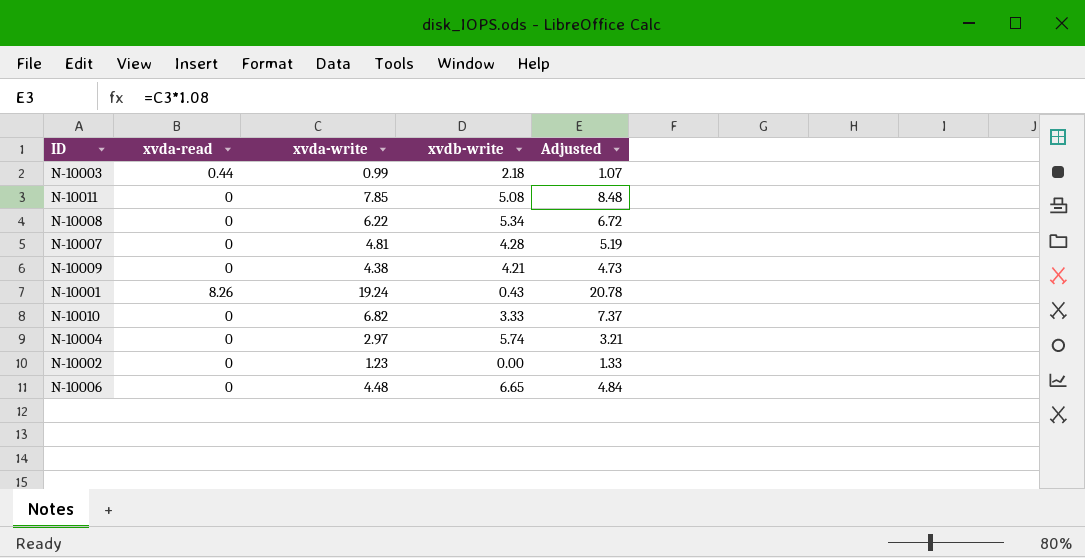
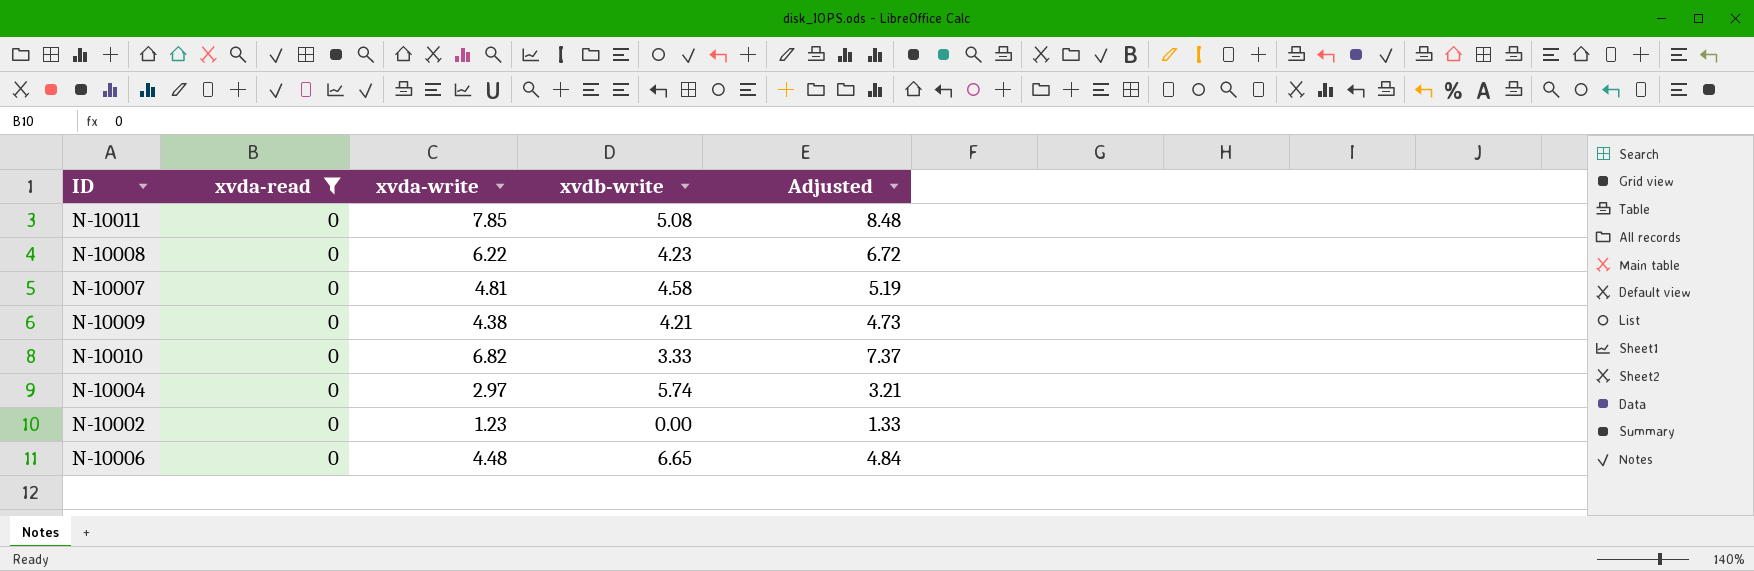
filter: none -> xvda-read = 0
N-10008 | xvdb-write: 5.34 -> 4.23
N-10007 | xvdb-write: 4.28 -> 4.58

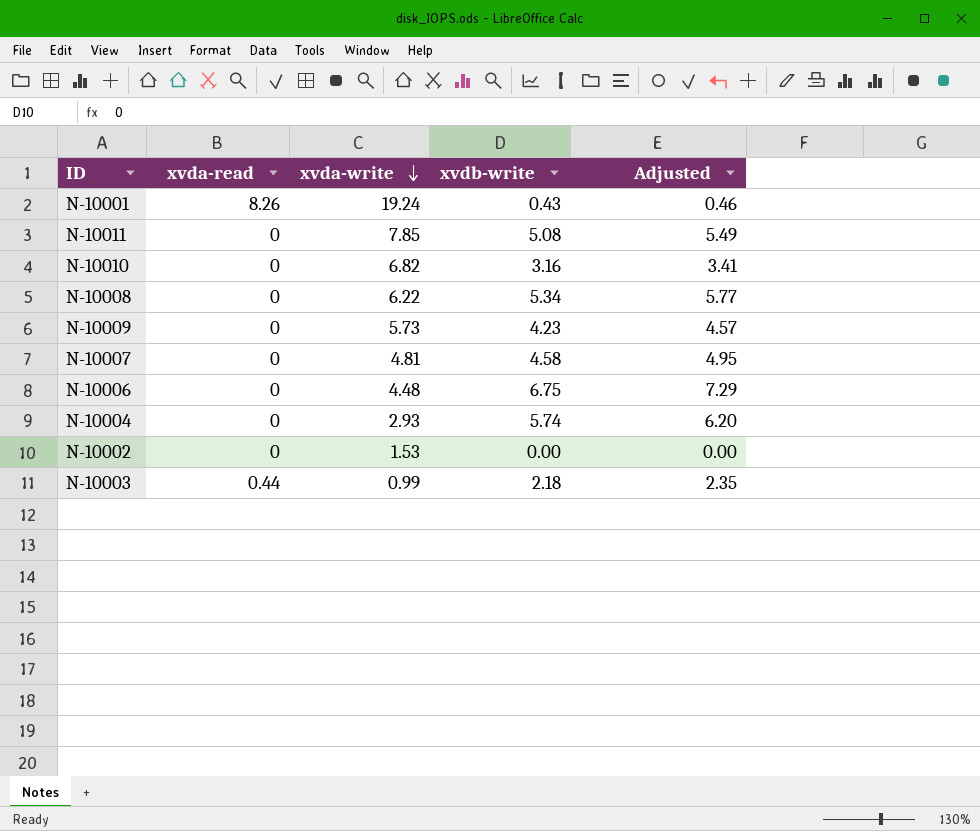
filter: xvda-read = 0 -> none
row order: none -> xvda-write descending
column Adjusted | formula: [xvda-write] * 1.08 -> [xvdb-write] * 1.08
N-10010 | xvdb-write: 3.33 -> 3.16
N-10008 | xvdb-write: 4.23 -> 5.34
N-10009 | xvda-write: 4.38 -> 5.73
N-10009 | xvdb-write: 4.21 -> 4.23
N-10006 | xvdb-write: 6.65 -> 6.75
N-10004 | xvda-write: 2.97 -> 2.93
N-10002 | xvda-write: 1.23 -> 1.53

